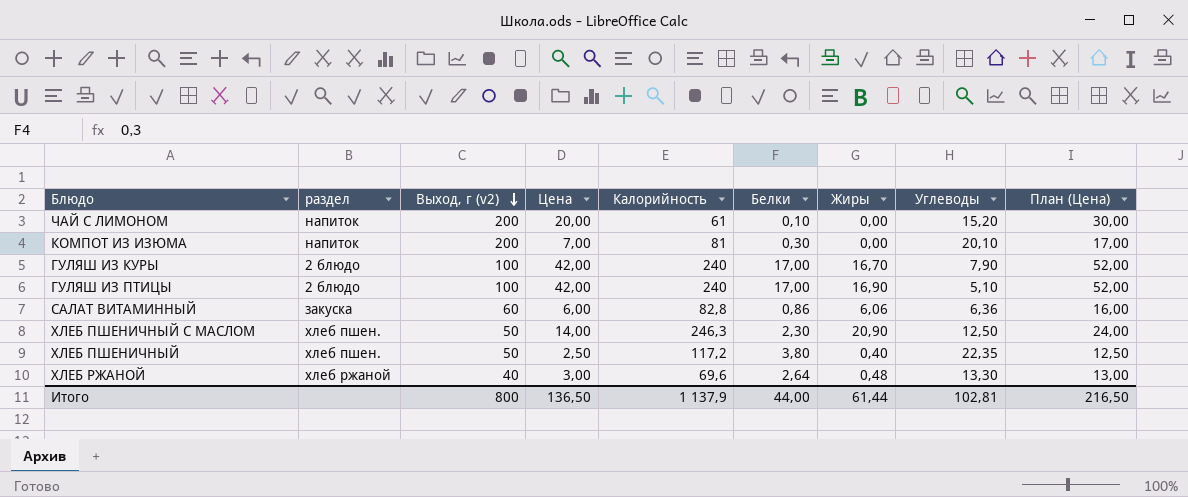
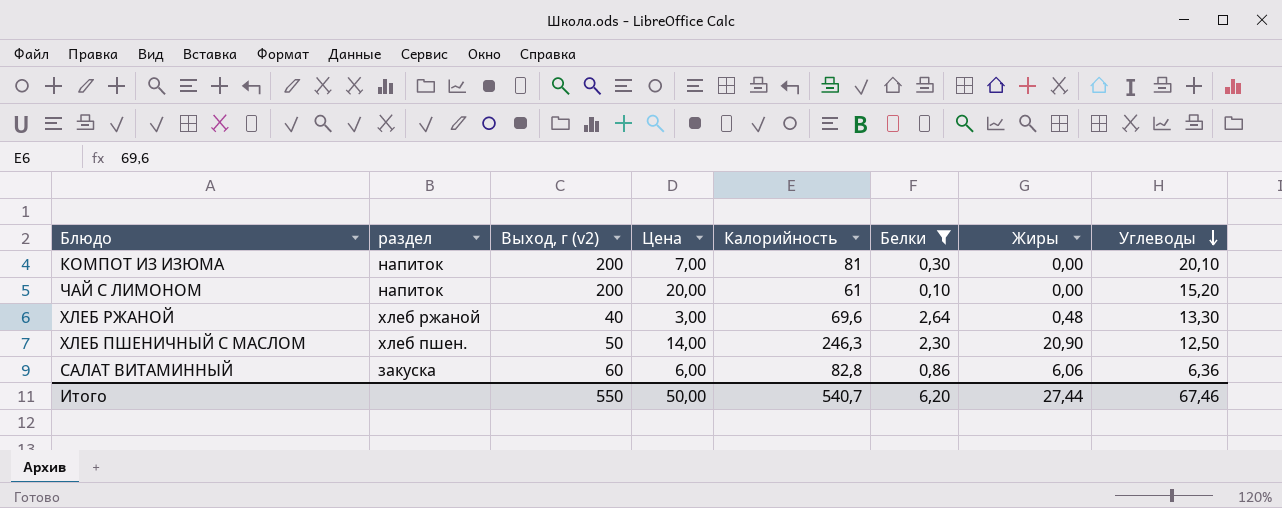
filter: none -> Белки <= 2,64
row order: Выход, г (v2) descending -> Углеводы descending
column План (Цена) | formula: [Цена] + 10 -> none
Итого | Выход, г (v2): 800 -> 550
Итого | Цена: 136,50 -> 50,00
Итого | Калорийность: 1 137,9 -> 540,7
Итого | Белки: 44,00 -> 6,20
Итого | Жиры: 61,44 -> 27,44
Итого | Углеводы: 102,81 -> 67,46

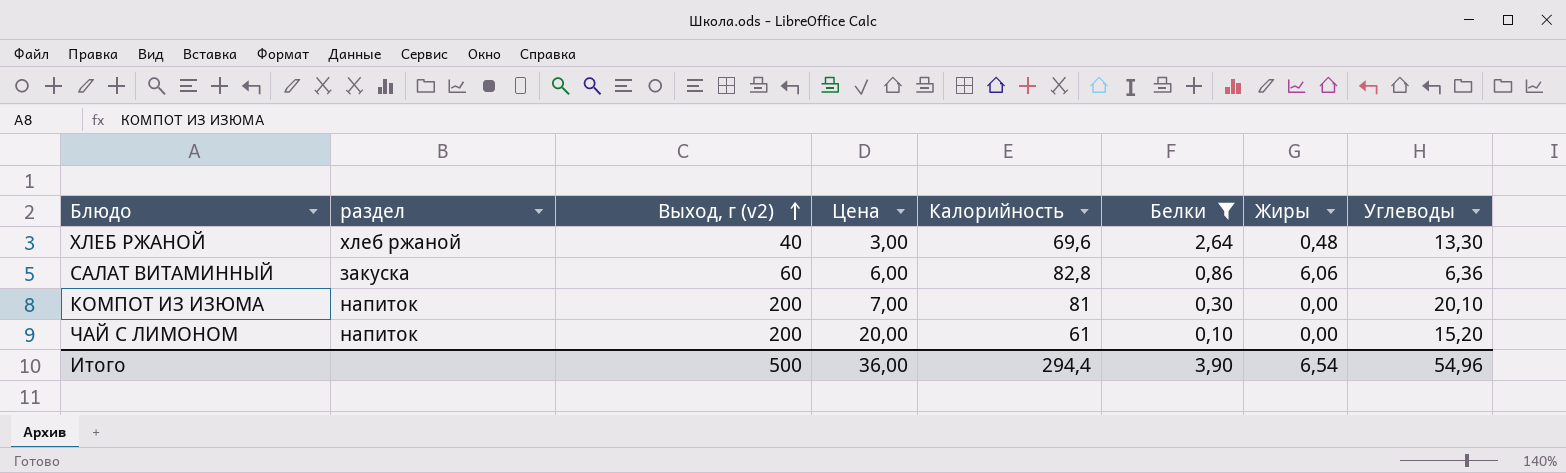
row order: Углеводы descending -> Выход, г (v2) ascending
row ХЛЕБ ПШЕНИЧНЫЙ С МАСЛОМ: хлеб пшен. | 50 | 14,00 | 246,3 | 2,30 | 20,90 | 12,50 -> none
Итого | Выход, г (v2): 550 -> 500
Итого | Цена: 50,00 -> 36,00
Итого | Калорийность: 540,7 -> 294,4
Итого | Белки: 6,20 -> 3,90
Итого | Жиры: 27,44 -> 6,54
Итого | Углеводы: 67,46 -> 54,96

